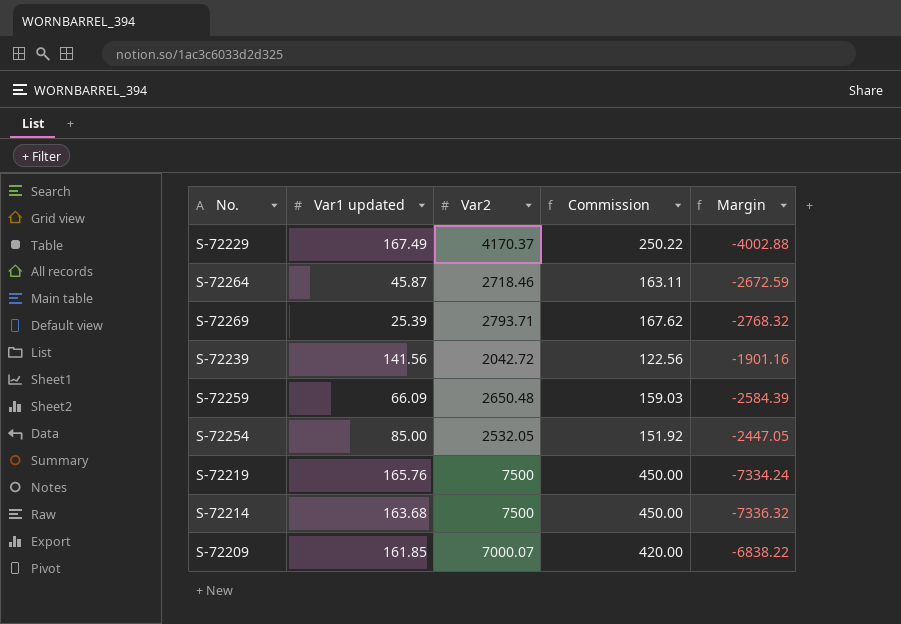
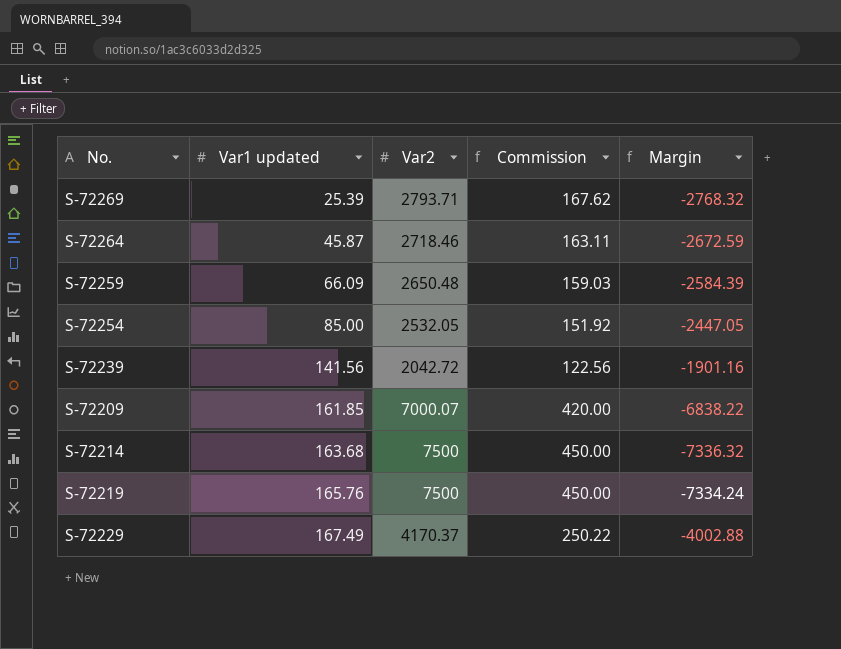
row order: none -> Var1 updated ascending

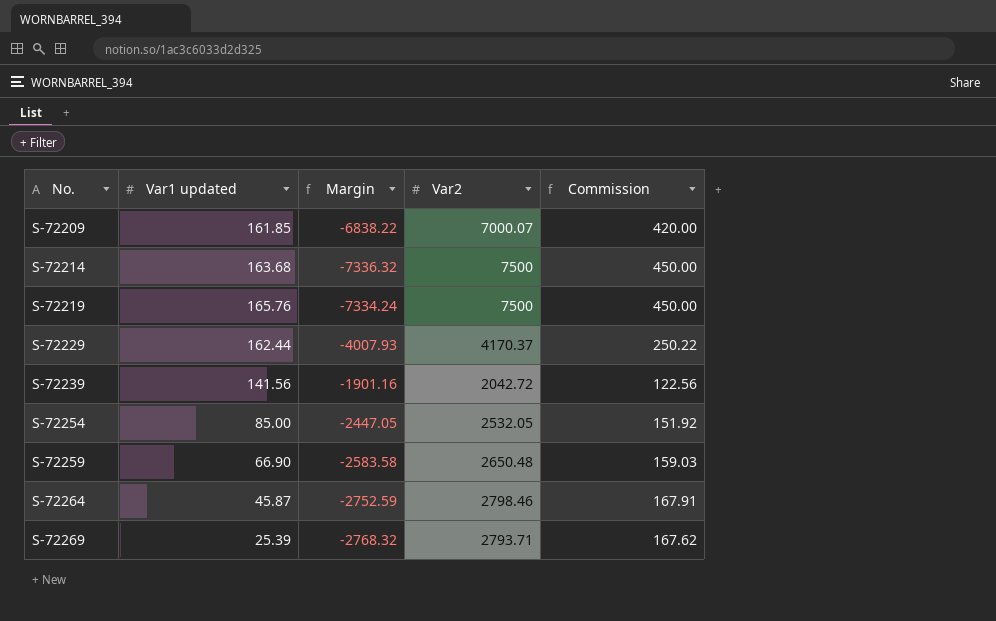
row order: Var1 updated ascending -> No. ascending
column Margin | position: 5 -> 3
S-72229 | Var1 updated: 167.49 -> 162.44
S-72229 | Margin: -4002.88 -> -4007.93
S-72259 | Var1 updated: 66.09 -> 66.90
S-72259 | Margin: -2584.39 -> -2583.58
S-72264 | Margin: -2672.59 -> -2752.59
S-72264 | Var2: 2718.46 -> 2798.46
S-72264 | Commission: 163.11 -> 167.91

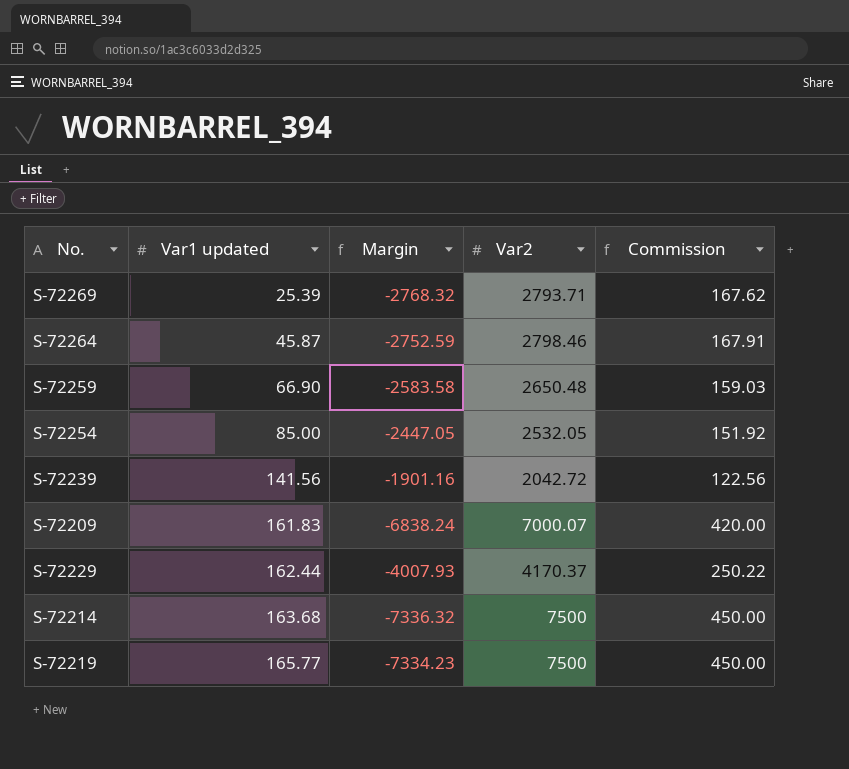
row order: No. ascending -> Var1 updated ascending
S-72209 | Var1 updated: 161.85 -> 161.83
S-72209 | Margin: -6838.22 -> -6838.24
S-72219 | Var1 updated: 165.76 -> 165.77
S-72219 | Margin: -7334.24 -> -7334.23

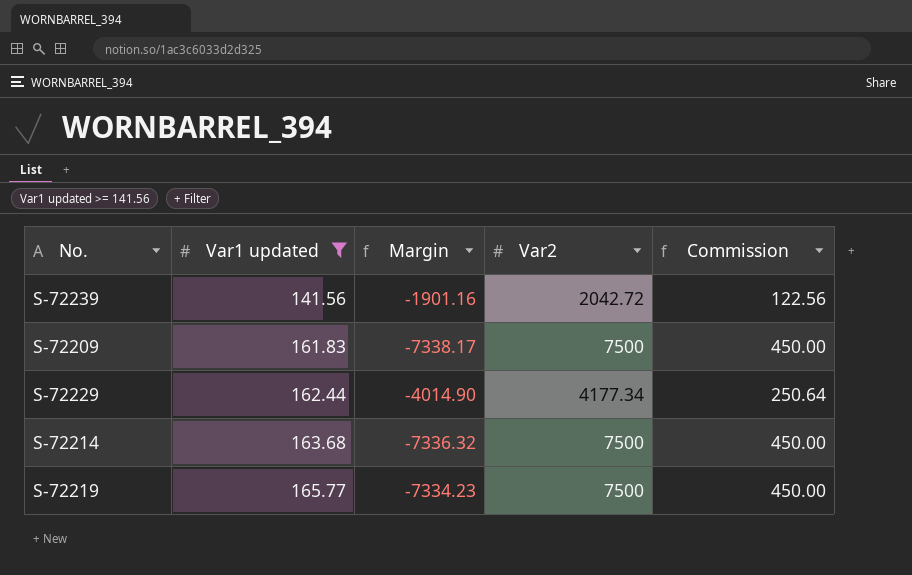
filter: none -> Var1 updated >= 141.56
S-72209 | Margin: -6838.24 -> -7338.17
S-72209 | Var2: 7000.07 -> 7500
S-72209 | Commission: 420.00 -> 450.00
S-72229 | Margin: -4007.93 -> -4014.90
S-72229 | Var2: 4170.37 -> 4177.34
S-72229 | Commission: 250.22 -> 250.64

